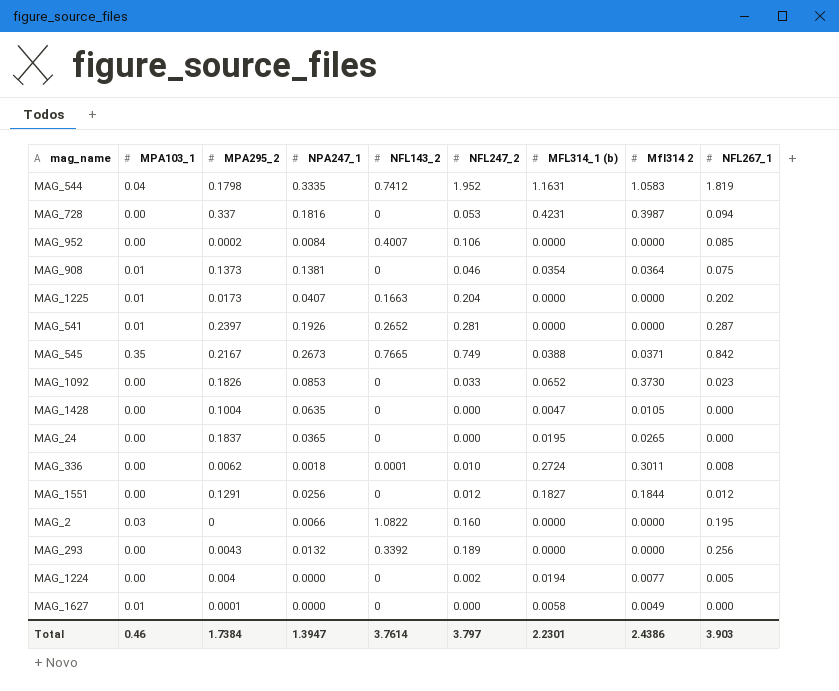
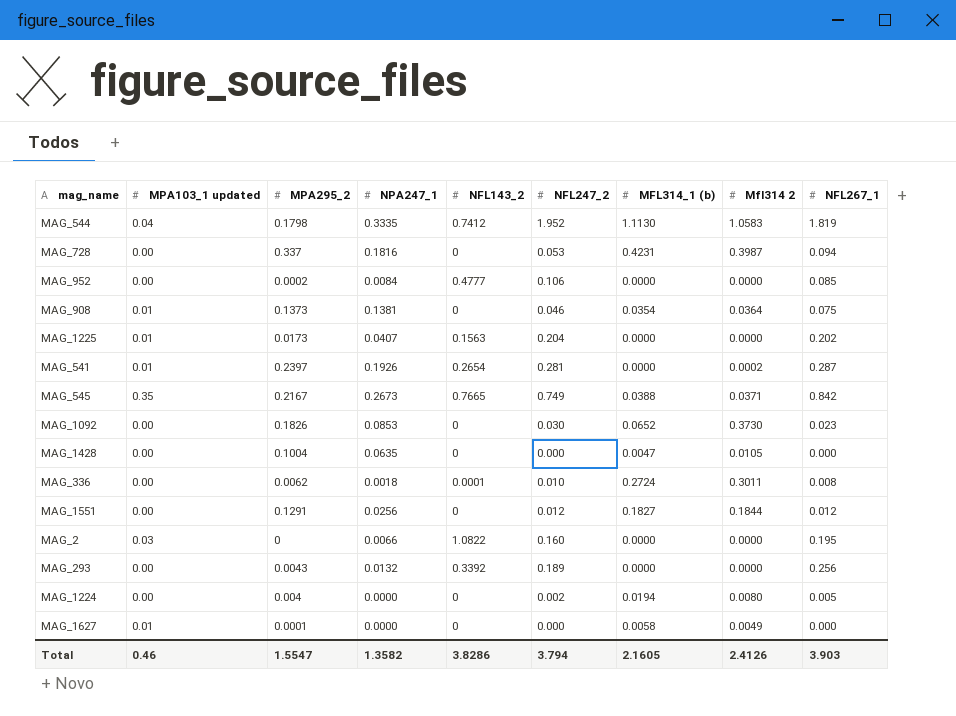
column name: MPA103_1 -> MPA103_1 updated
row MAG_24: 0.00 | 0.1837 | 0.0365 | 0 | 0.000 | 0.0195 | 0.0265 | 0.000 -> none
MAG_544 | MFL314_1 (b): 1.1631 -> 1.1130
MAG_952 | NFL143_2: 0.4007 -> 0.4777
MAG_1225 | NFL143_2: 0.1663 -> 0.1563
MAG_541 | NFL143_2: 0.2652 -> 0.2654
MAG_541 | Mfl314 2: 0.0000 -> 0.0002
MAG_1092 | NFL247_2: 0.033 -> 0.030
MAG_1224 | Mfl314 2: 0.0077 -> 0.0080
Total | MPA295_2: 1.7384 -> 1.5547
Total | NPA247_1: 1.3947 -> 1.3582
Total | NFL143_2: 3.7614 -> 3.8286
Total | NFL247_2: 3.797 -> 3.794
Total | MFL314_1 (b): 2.2301 -> 2.1605
Total | Mfl314 2: 2.4386 -> 2.4126

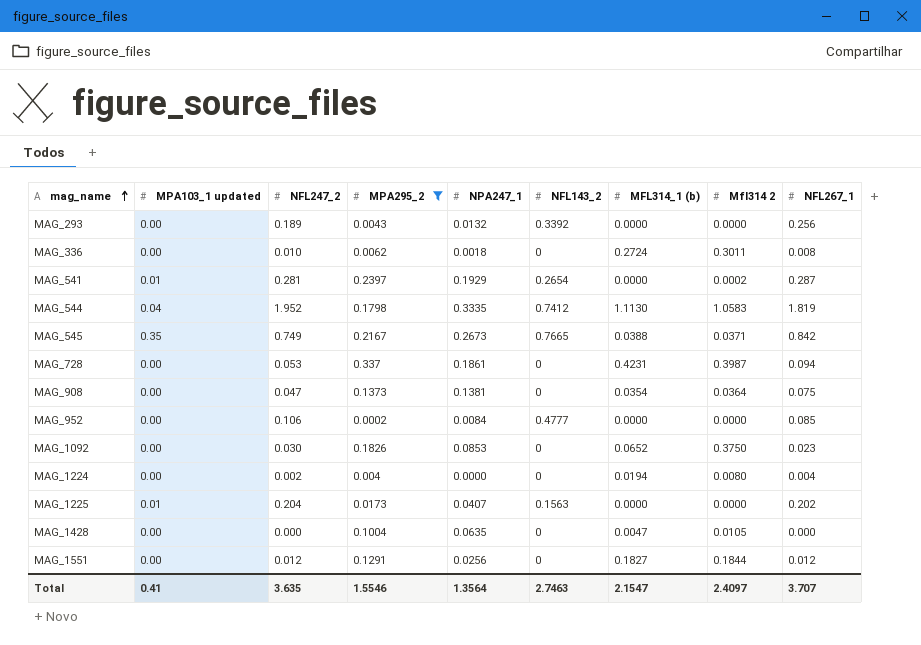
filter: none -> MPA295_2 >= 0.0002
row order: none -> mag_name ascending
column NFL247_2 | position: 6 -> 3
MAG_336 | NFL143_2: 0.0001 -> 0
MAG_541 | NPA247_1: 0.1926 -> 0.1929
MAG_728 | NPA247_1: 0.1816 -> 0.1861
MAG_908 | MPA103_1 updated: 0.01 -> 0.00
MAG_908 | NFL247_2: 0.046 -> 0.047
MAG_1092 | Mfl314 2: 0.3730 -> 0.3750
MAG_1224 | NFL267_1: 0.005 -> 0.004
Total | MPA103_1 updated: 0.46 -> 0.41
Total | NFL247_2: 3.794 -> 3.635
Total | MPA295_2: 1.5547 -> 1.5546
Total | NPA247_1: 1.3582 -> 1.3564
Total | NFL143_2: 3.8286 -> 2.7463
Total | MFL314_1 (b): 2.1605 -> 2.1547
Total | Mfl314 2: 2.4126 -> 2.4097
Total | NFL267_1: 3.903 -> 3.707

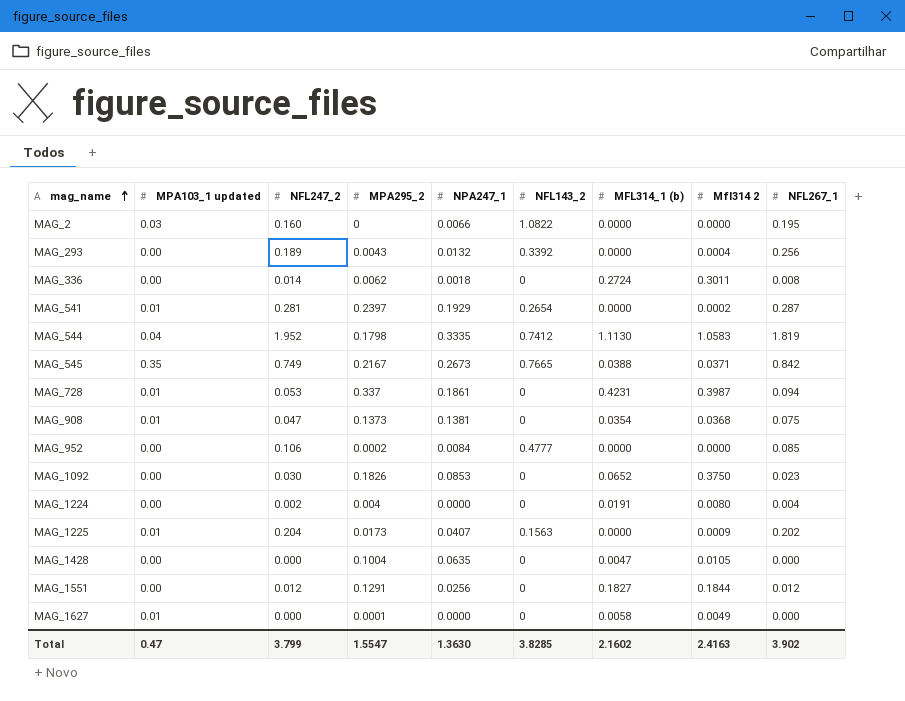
filter: MPA295_2 >= 0.0002 -> none
MAG_293 | Mfl314 2: 0.0000 -> 0.0004
MAG_336 | NFL247_2: 0.010 -> 0.014
MAG_728 | MPA103_1 updated: 0.00 -> 0.01
MAG_908 | MPA103_1 updated: 0.00 -> 0.01
MAG_908 | Mfl314 2: 0.0364 -> 0.0368
MAG_1224 | MFL314_1 (b): 0.0194 -> 0.0191
MAG_1225 | Mfl314 2: 0.0000 -> 0.0009
Total | MPA103_1 updated: 0.41 -> 0.47
Total | NFL247_2: 3.635 -> 3.799
Total | MPA295_2: 1.5546 -> 1.5547
Total | NPA247_1: 1.3564 -> 1.3630
Total | NFL143_2: 2.7463 -> 3.8285
Total | MFL314_1 (b): 2.1547 -> 2.1602
Total | Mfl314 2: 2.4097 -> 2.4163
Total | NFL267_1: 3.707 -> 3.902

